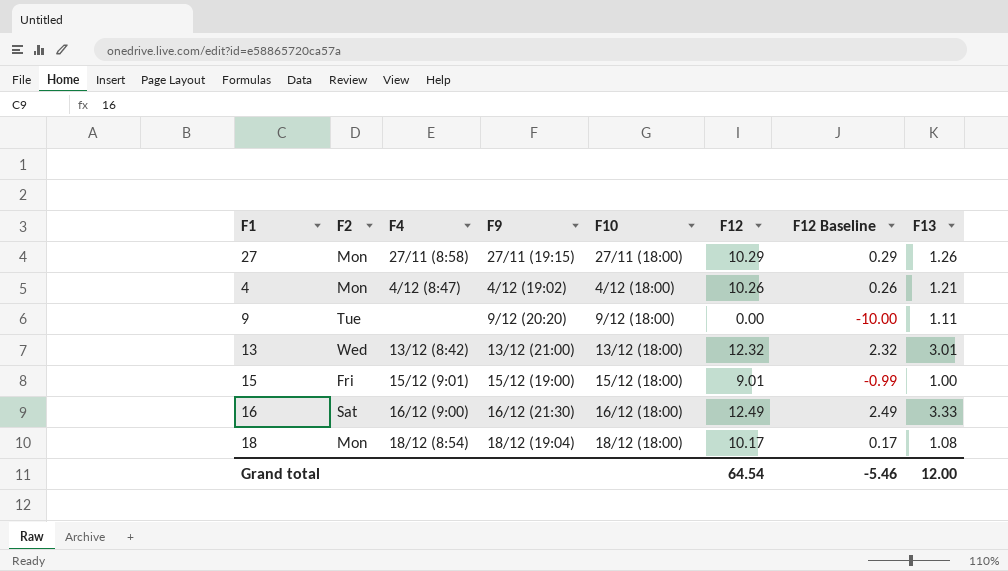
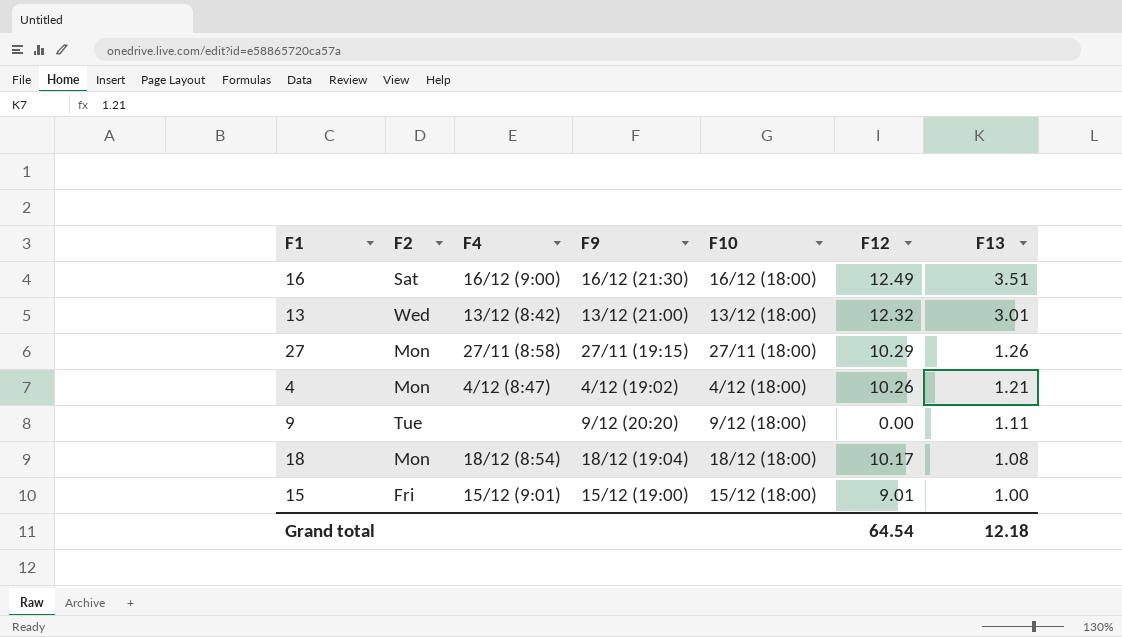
row order: none -> F13 descending
column F12 Baseline | formula: [F12] - 10 -> none
16 | F13: 3.33 -> 3.51
Grand total | F13: 12.00 -> 12.18

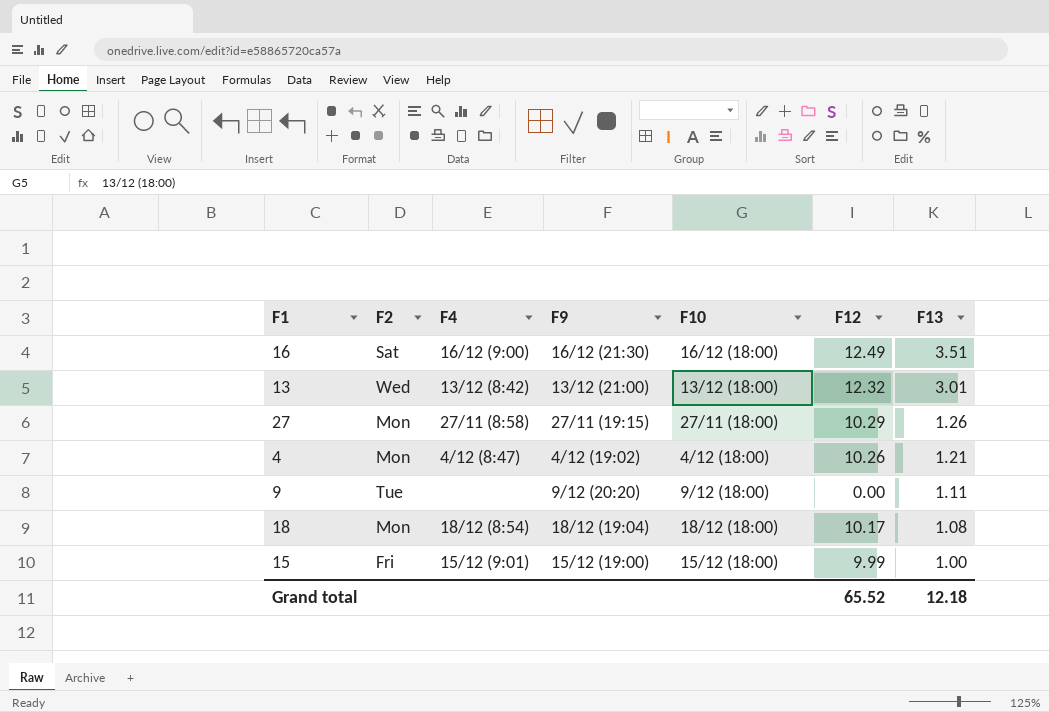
15 | F12: 9.01 -> 9.99
Grand total | F12: 64.54 -> 65.52

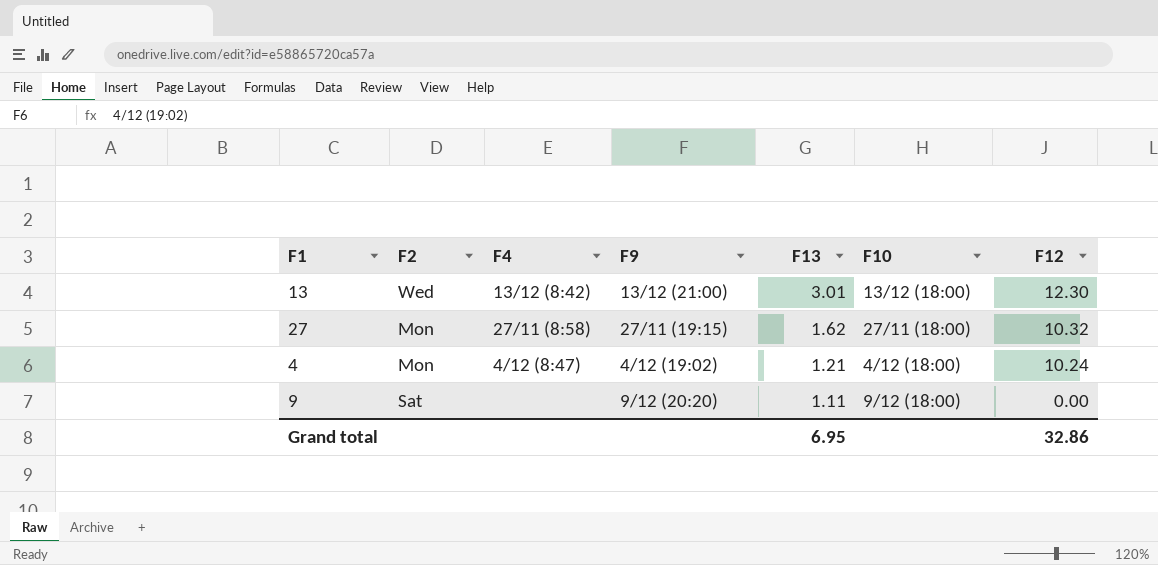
column F13 | position: 7 -> 5
row 16: Sat | 16/12 (9:00) | 16/12 (21:30) | 16/12 (18:00) | 12.49 | 3.51 -> none
row 18: Mon | 18/12 (8:54) | 18/12 (19:04) | 18/12 (18:00) | 10.17 | 1.08 -> none
row 15: Fri | 15/12 (9:01) | 15/12 (19:00) | 15/12 (18:00) | 9.99 | 1.00 -> none
13 | F12: 12.32 -> 12.30
27 | F13: 1.26 -> 1.62
27 | F12: 10.29 -> 10.32
4 | F12: 10.26 -> 10.24
9 | F2: Tue -> Sat
Grand total | F13: 12.18 -> 6.95
Grand total | F12: 65.52 -> 32.86

